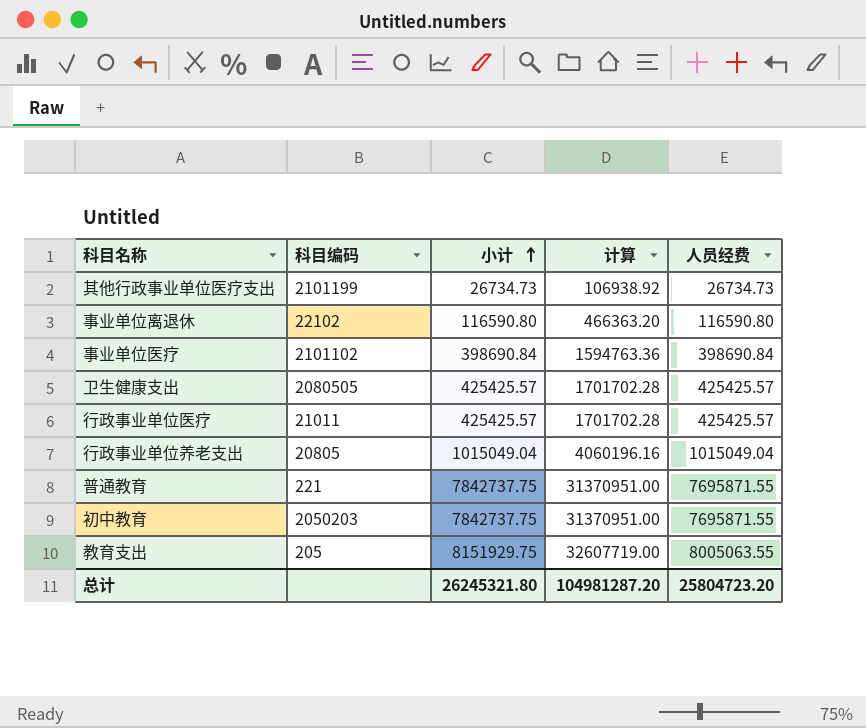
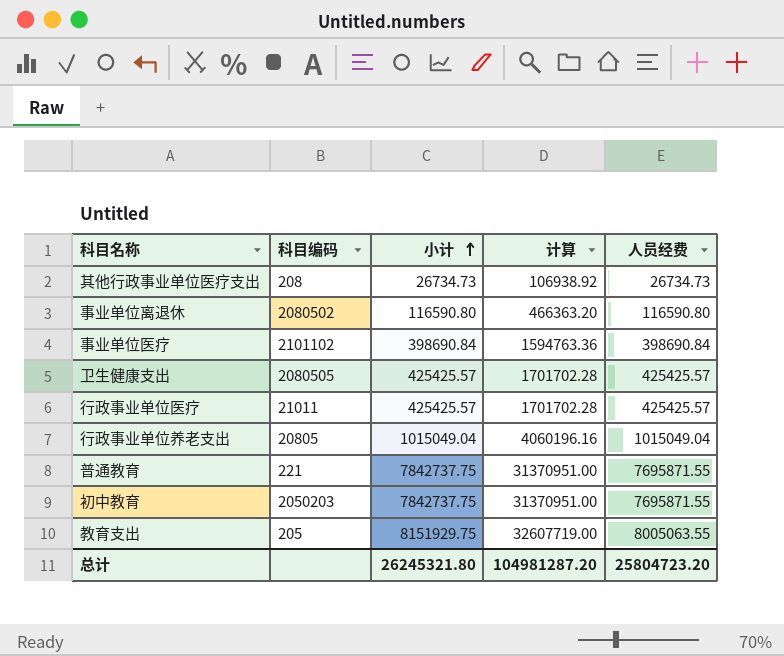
其他行政事业单位医疗支出 | 科目编码: 2101199 -> 208
事业单位离退休 | 科目编码: 22102 -> 2080502

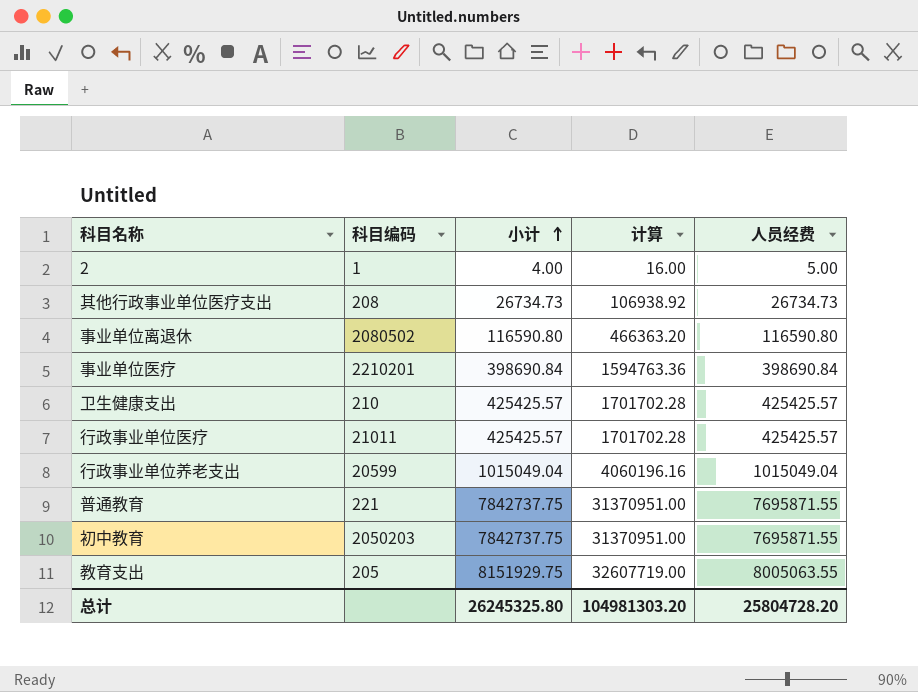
row 2: none -> 1 | 4.00 | 16.00 | 5.00
事业单位医疗 | 科目编码: 2101102 -> 2210201
卫生健康支出 | 科目编码: 2080505 -> 210
行政事业单位养老支出 | 科目编码: 20805 -> 20599
总计 | 小计: 26245321.80 -> 26245325.80
总计 | 计算: 104981287.20 -> 104981303.20
总计 | 人员经费: 25804723.20 -> 25804728.20

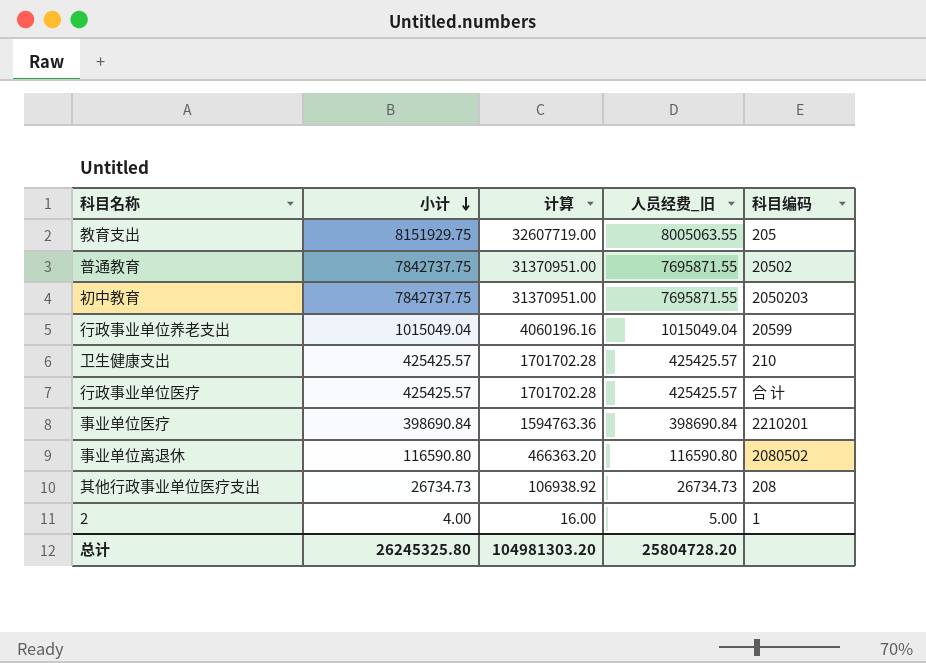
row order: 小计 ascending -> 小计 descending
column name: 人员经费 -> 人员经费_旧
column 科目编码 | position: 2 -> 5
普通教育 | 科目编码: 221 -> 20502
行政事业单位医疗 | 科目编码: 21011 -> 合 计

